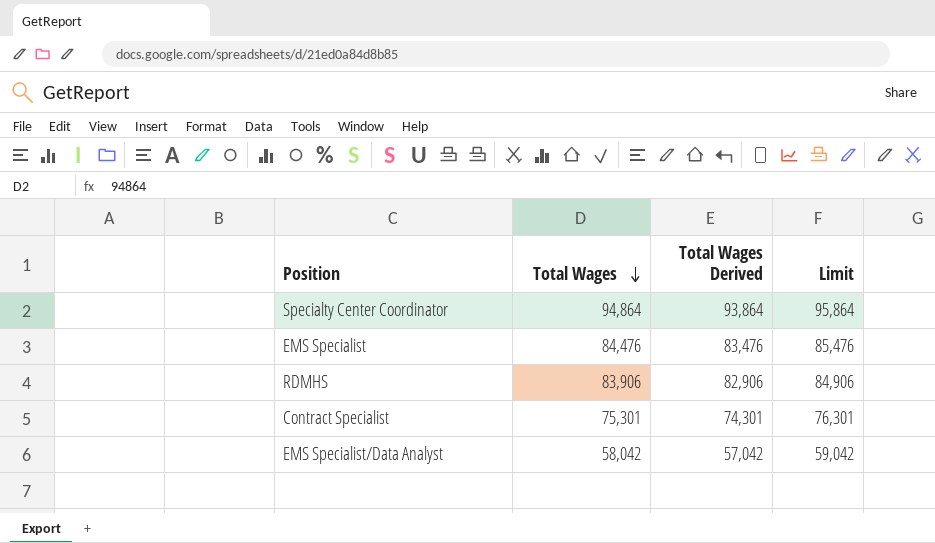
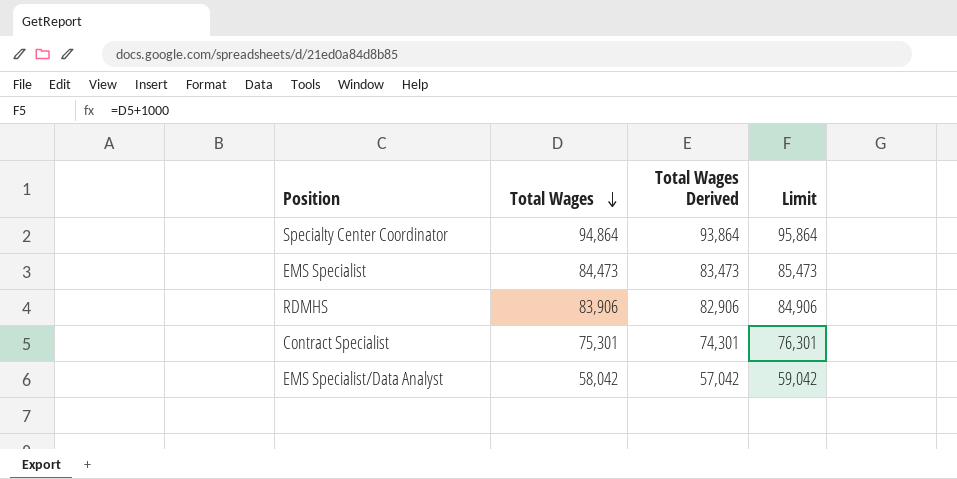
EMS Specialist | Total Wages: 84,476 -> 84,473
EMS Specialist | Total Wages Derived: 83,476 -> 83,473
EMS Specialist | Limit: 85,476 -> 85,473

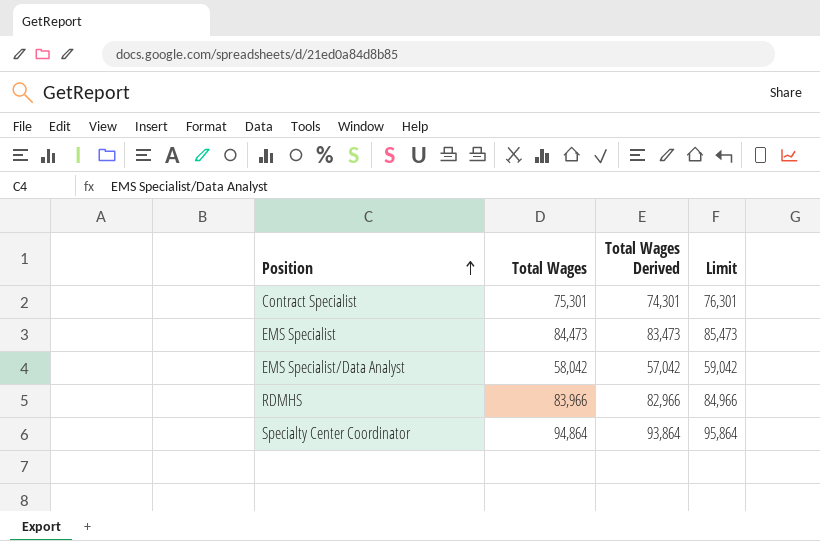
row order: Total Wages descending -> Position ascending
RDMHS | Total Wages: 83,906 -> 83,966
RDMHS | Total Wages Derived: 82,906 -> 82,966
RDMHS | Limit: 84,906 -> 84,966

